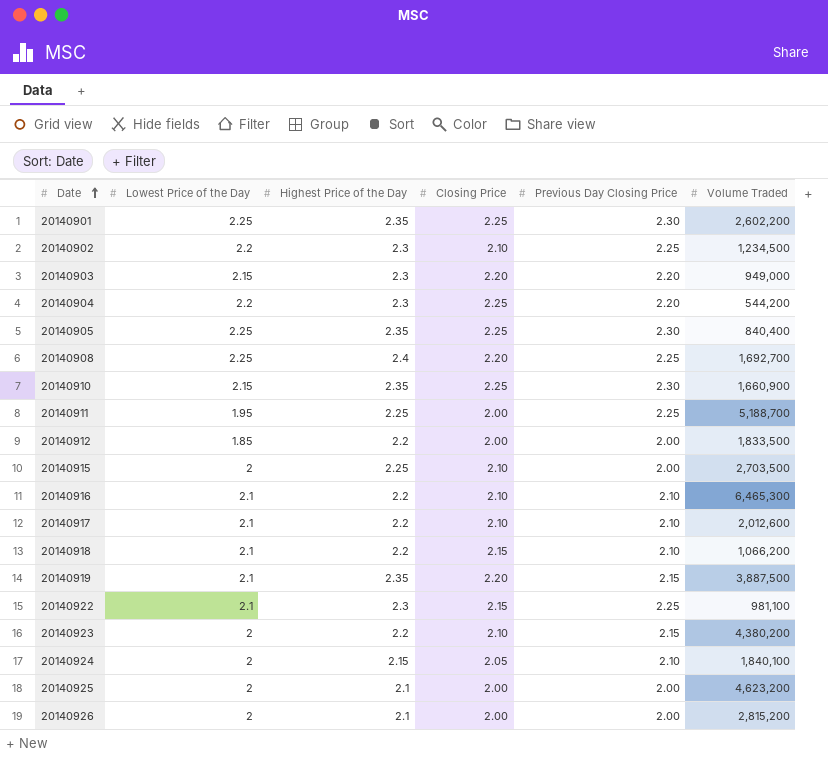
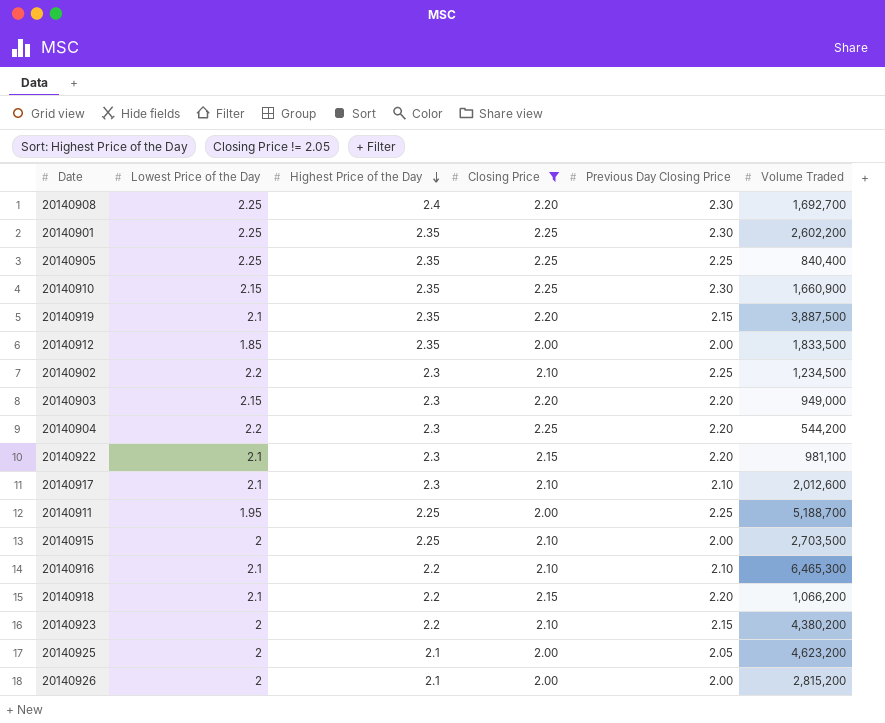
filter: none -> Closing Price != 2.05
row order: Date ascending -> Highest Price of the Day descending
20140908 | Previous Day Closing Price: 2.25 -> 2.30
20140905 | Previous Day Closing Price: 2.30 -> 2.25
20140912 | Highest Price of the Day: 2.2 -> 2.35
20140922 | Previous Day Closing Price: 2.25 -> 2.20
20140917 | Highest Price of the Day: 2.2 -> 2.3
20140918 | Previous Day Closing Price: 2.10 -> 2.20
20140925 | Previous Day Closing Price: 2.00 -> 2.05

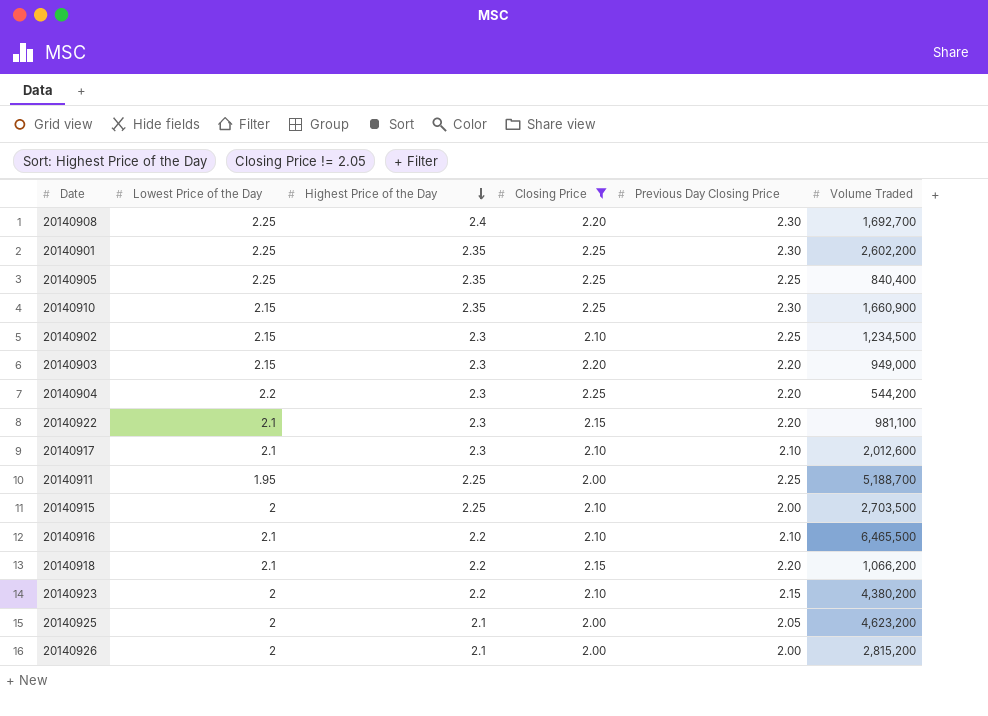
row 20140919: 2.1 | 2.35 | 2.20 | 2.15 | 3,887,500 -> none
row 20140912: 1.85 | 2.35 | 2.00 | 2.00 | 1,833,500 -> none
20140902 | Lowest Price of the Day: 2.2 -> 2.15
20140916 | Volume Traded: 6,465,300 -> 6,465,500

